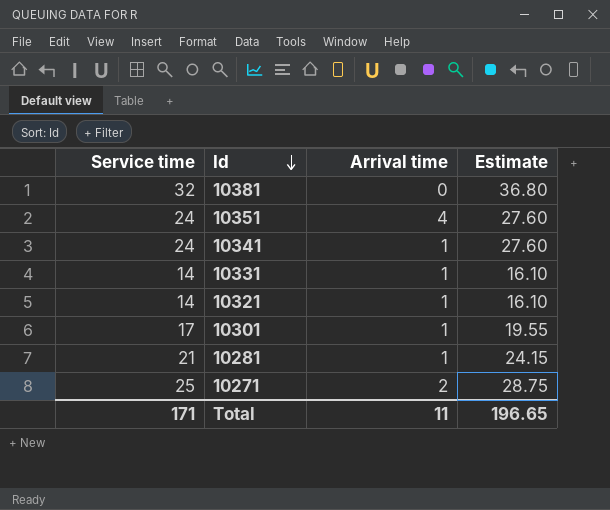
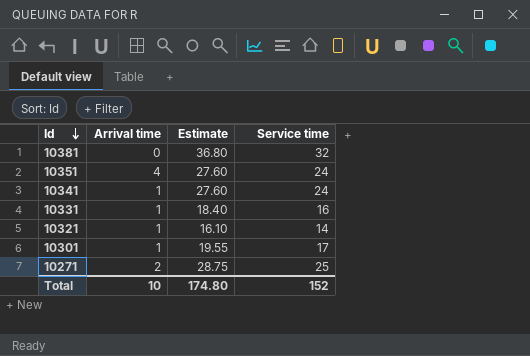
column Service time | position: 1 -> 4
row 10281: 21 | 1 | 24.15 -> none
10331 | Estimate: 16.10 -> 18.40
10331 | Service time: 14 -> 16
Total | Arrival time: 11 -> 10
Total | Estimate: 196.65 -> 174.80
Total | Service time: 171 -> 152

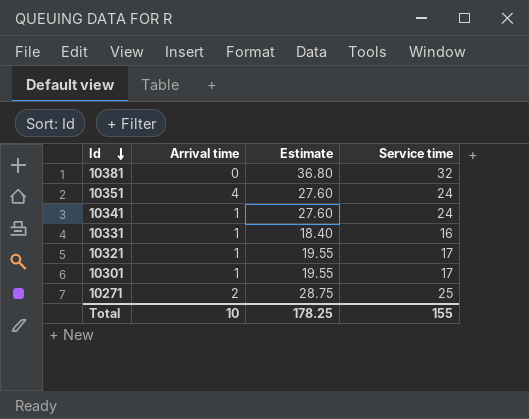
10321 | Estimate: 16.10 -> 19.55
10321 | Service time: 14 -> 17
Total | Estimate: 174.80 -> 178.25
Total | Service time: 152 -> 155

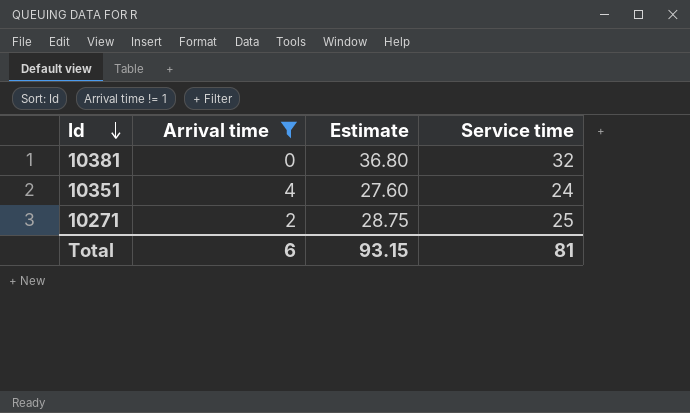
filter: none -> Arrival time != 1
Total | Arrival time: 10 -> 6
Total | Estimate: 178.25 -> 93.15
Total | Service time: 155 -> 81

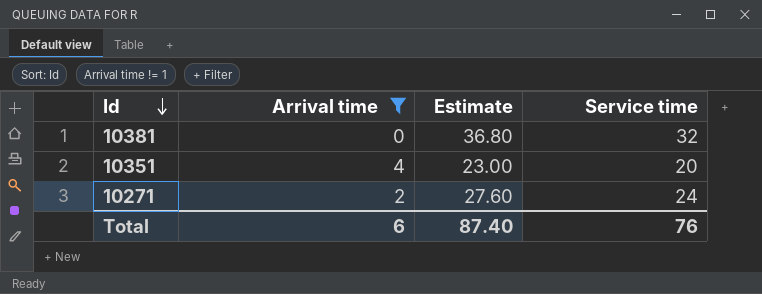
10351 | Estimate: 27.60 -> 23.00
10351 | Service time: 24 -> 20
10271 | Estimate: 28.75 -> 27.60
10271 | Service time: 25 -> 24
Total | Estimate: 93.15 -> 87.40
Total | Service time: 81 -> 76

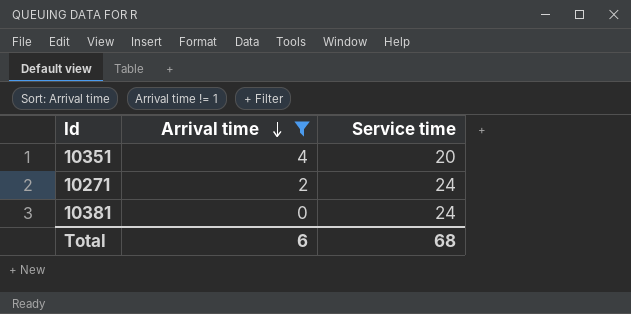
row order: Id descending -> Arrival time descending
column Estimate | formula: [Service time] * 1.15 -> none
10381 | Service time: 32 -> 24
Total | Service time: 76 -> 68

